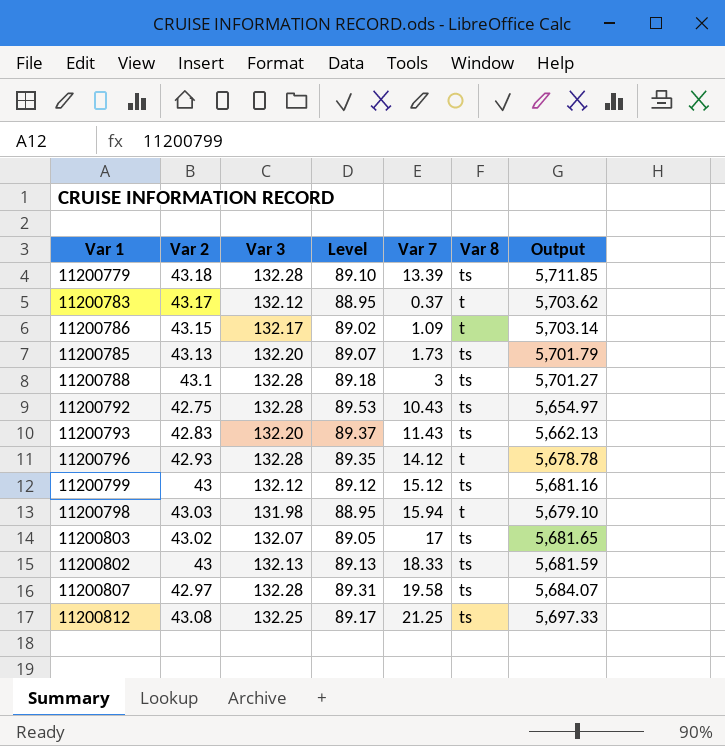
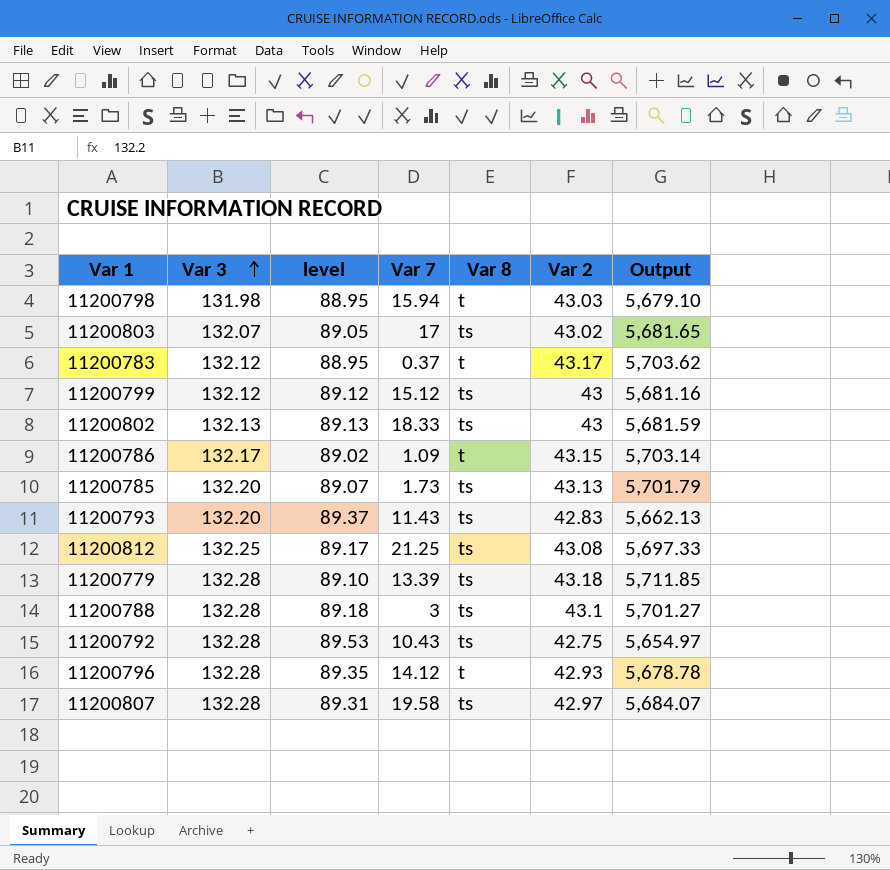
row order: none -> Var 3 ascending
column name: Level -> level
column Var 2 | position: 2 -> 6

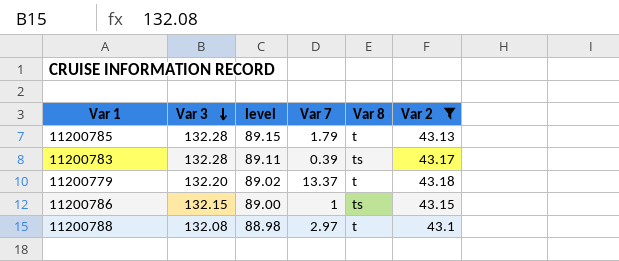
filter: none -> Var 2 >= 43.1
row order: Var 3 ascending -> Var 3 descending
column Output | formula: [Var 3] * [Var 2] -> none
11200785 | Var 3: 132.20 -> 132.28
11200785 | level: 89.07 -> 89.15
11200785 | Var 7: 1.73 -> 1.79
11200785 | Var 8: ts -> t
11200783 | Var 3: 132.12 -> 132.28
11200783 | level: 88.95 -> 89.11
11200783 | Var 7: 0.37 -> 0.39
11200783 | Var 8: t -> ts
11200779 | Var 3: 132.28 -> 132.20
11200779 | level: 89.10 -> 89.02
11200779 | Var 7: 13.39 -> 13.37
11200779 | Var 8: ts -> t
11200786 | Var 3: 132.17 -> 132.15
11200786 | level: 89.02 -> 89.00
11200786 | Var 7: 1.09 -> 1
11200786 | Var 8: t -> ts
11200788 | Var 3: 132.28 -> 132.08
11200788 | level: 89.18 -> 88.98
11200788 | Var 7: 3 -> 2.97
11200788 | Var 8: ts -> t

